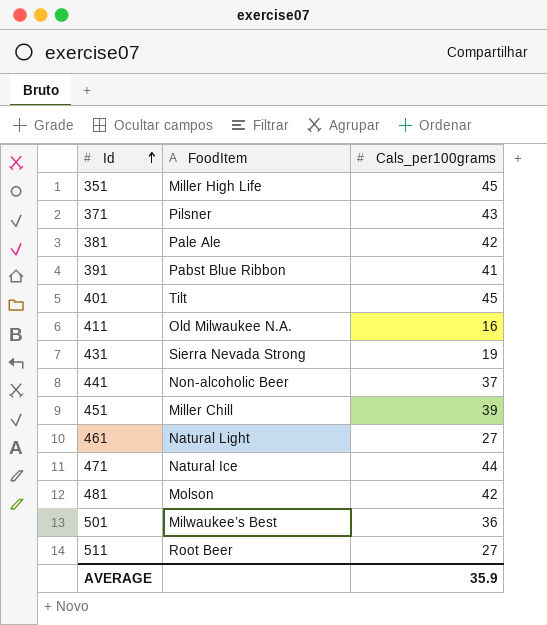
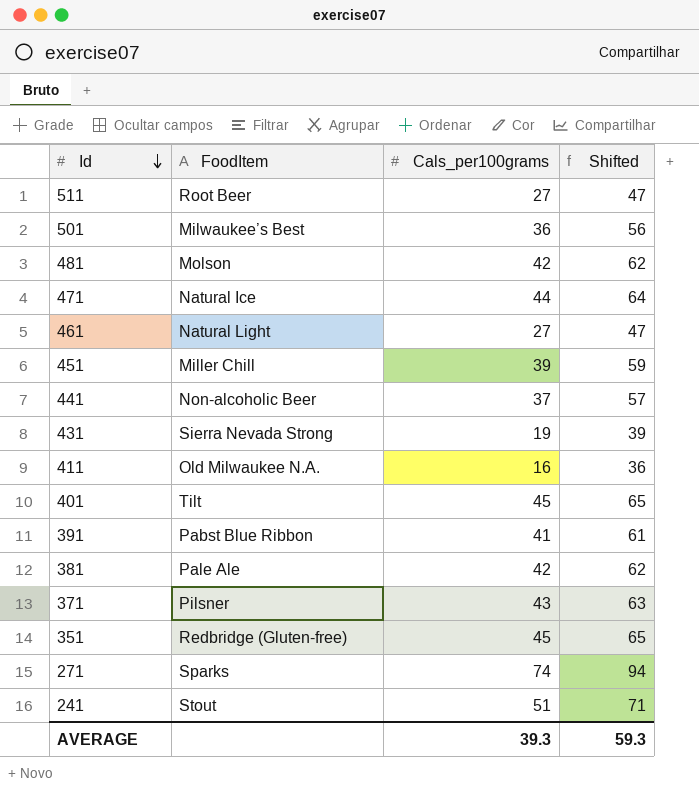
row order: Id ascending -> Id descending
column Shifted | formula: none -> [Cals_per100grams] + 20
351 | FoodItem: Miller High Life -> Redbridge (Gluten-free)
row 271: none -> Sparks | 74 | 94
row 241: none -> Stout | 51 | 71
AVERAGE | Cals_per100grams: 35.9 -> 39.3

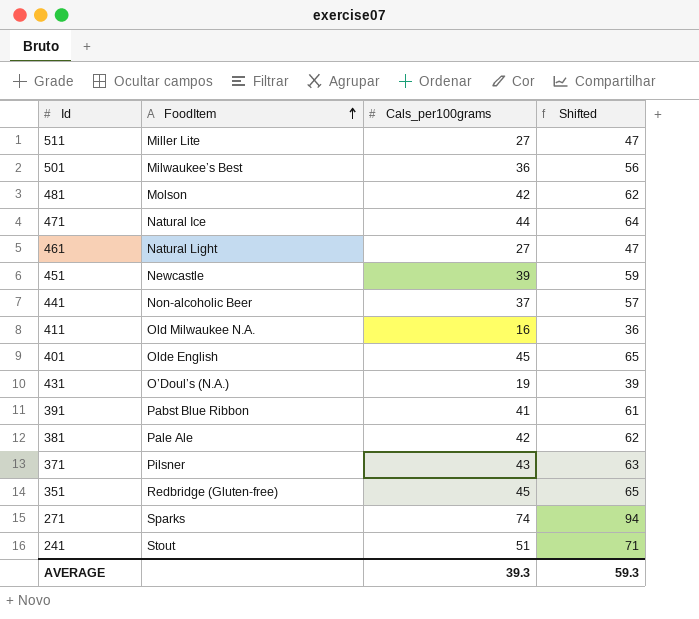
row order: Id descending -> FoodItem ascending
511 | FoodItem: Root Beer -> Miller Lite
451 | FoodItem: Miller Chill -> Newcastle
401 | FoodItem: Tilt -> Olde English
431 | FoodItem: Sierra Nevada Strong -> O’Doul’s (N.A.)

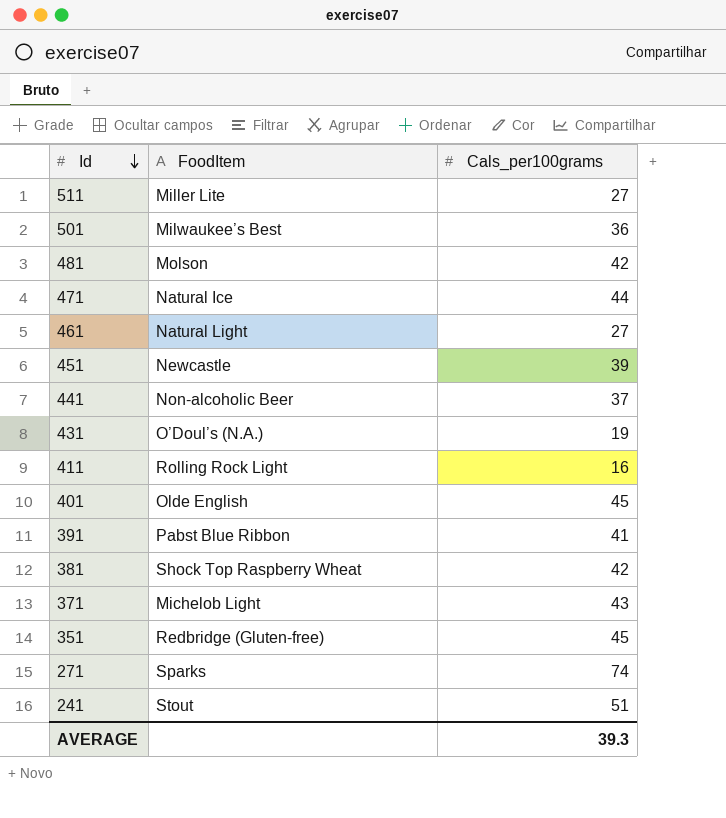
row order: FoodItem ascending -> Id descending
column Shifted | formula: [Cals_per100grams] + 20 -> none
411 | FoodItem: Old Milwaukee N.A. -> Rolling Rock Light
381 | FoodItem: Pale Ale -> Shock Top Raspberry Wheat
371 | FoodItem: Pilsner -> Michelob Light

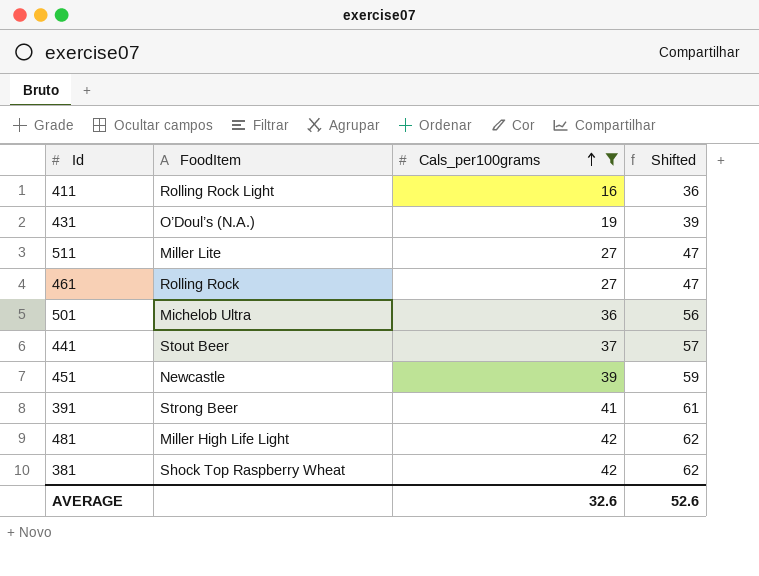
filter: none -> Cals_per100grams <= 42
row order: Id descending -> Cals_per100grams ascending
column Shifted | formula: none -> [Cals_per100grams] + 20
461 | FoodItem: Natural Light -> Rolling Rock
501 | FoodItem: Milwaukee’s Best -> Michelob Ultra
441 | FoodItem: Non-alcoholic Beer -> Stout Beer
391 | FoodItem: Pabst Blue Ribbon -> Strong Beer
481 | FoodItem: Molson -> Miller High Life Light
AVERAGE | Cals_per100grams: 39.3 -> 32.6

